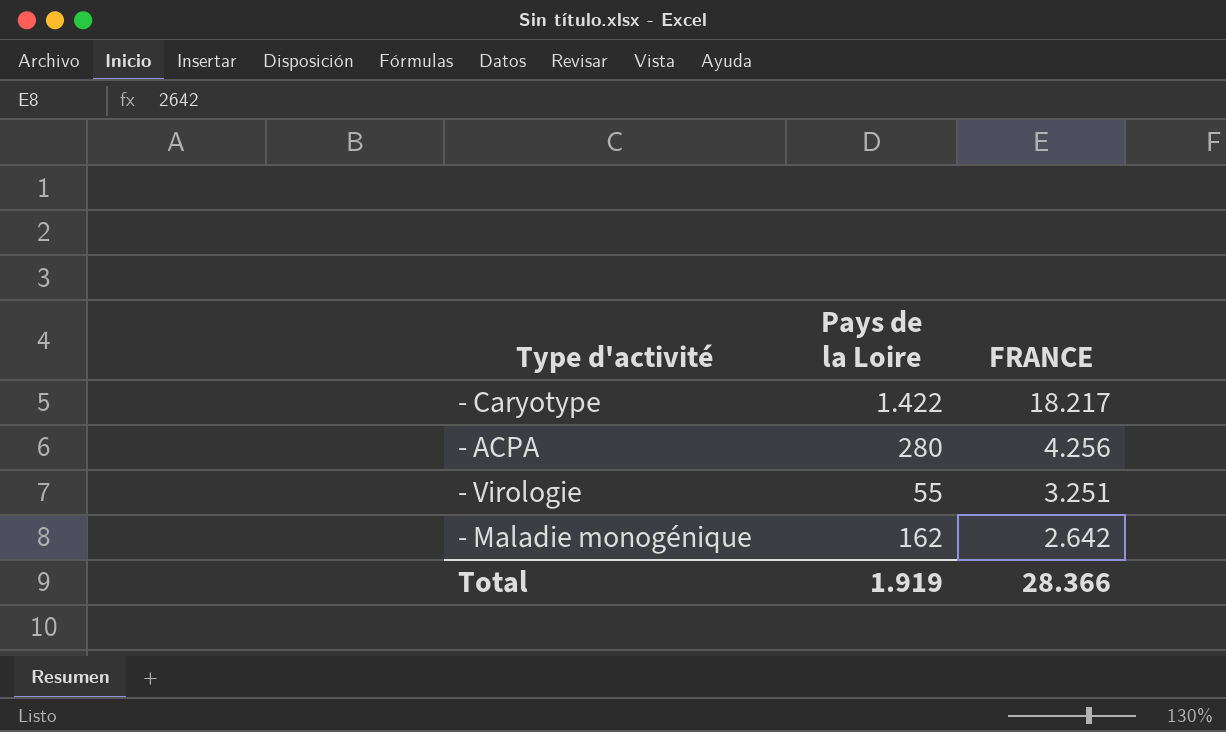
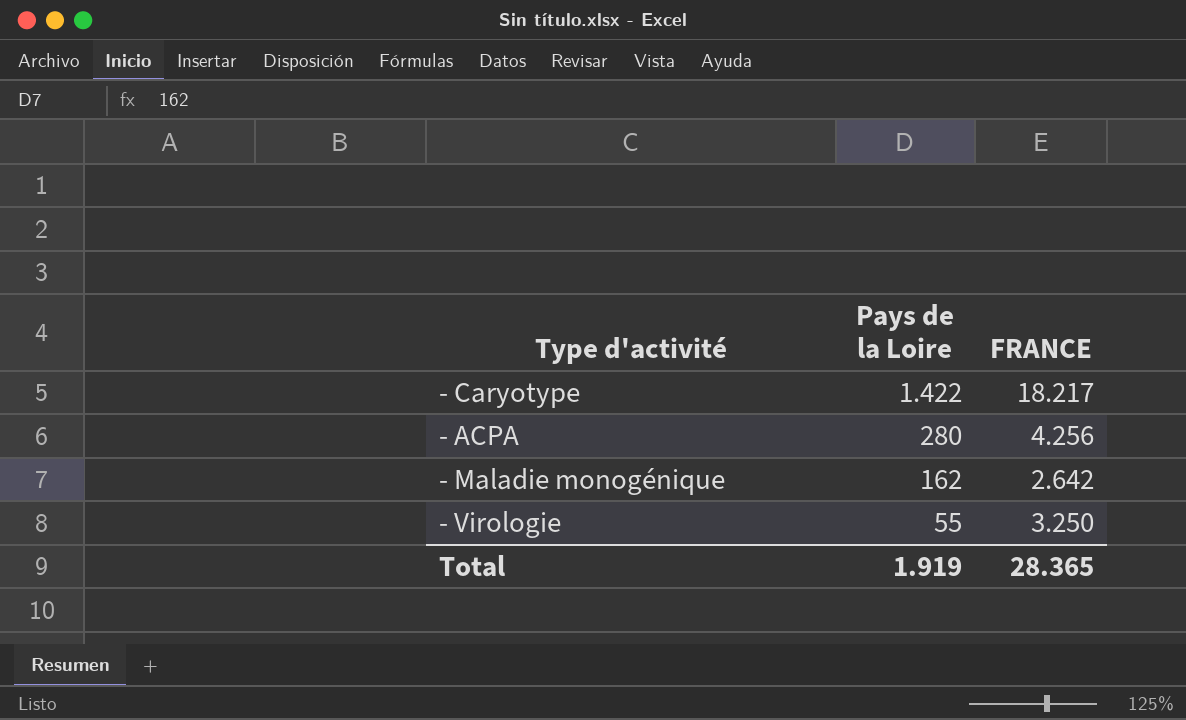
row order: FRANCE descending -> Pays de la Loire descending
- Virologie | FRANCE: 3.251 -> 3.250
Total | FRANCE: 28.366 -> 28.365

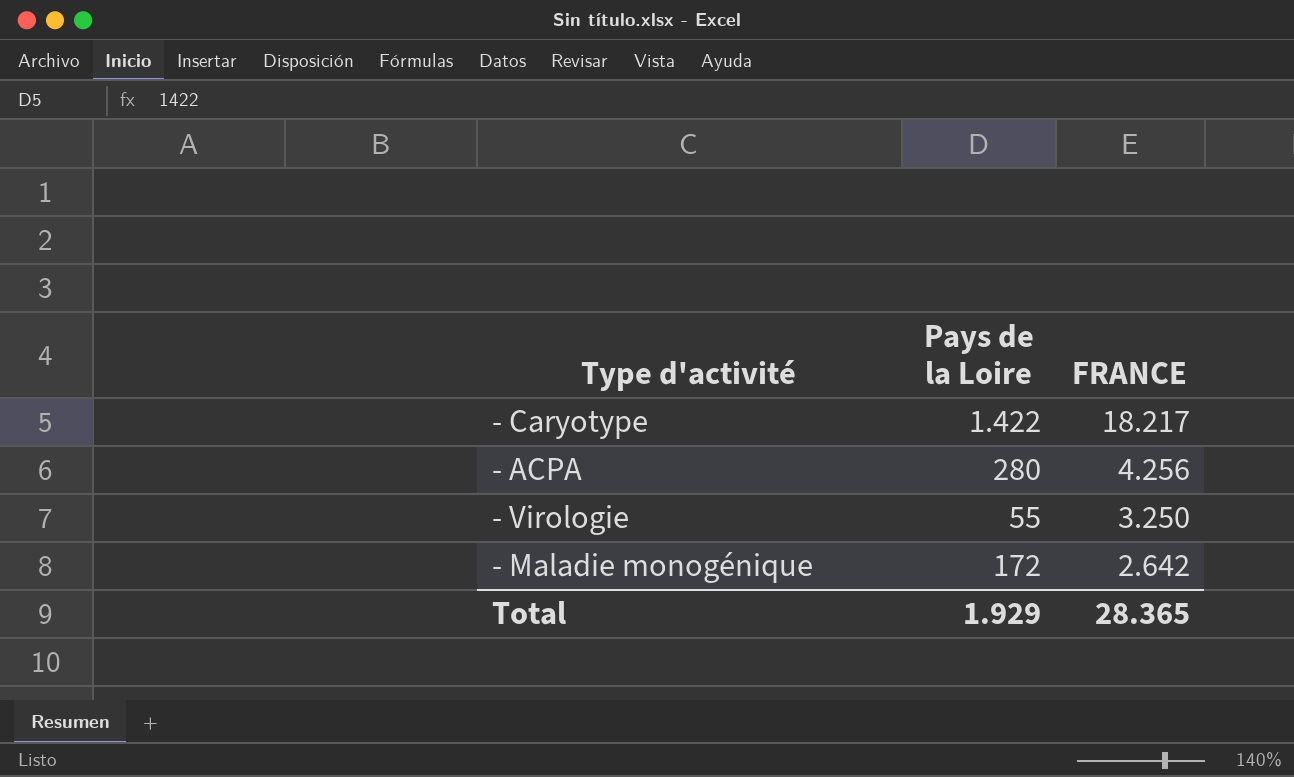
row order: Pays de la Loire descending -> FRANCE descending
- Maladie monogénique | Pays de la Loire: 162 -> 172
Total | Pays de la Loire: 1.919 -> 1.929

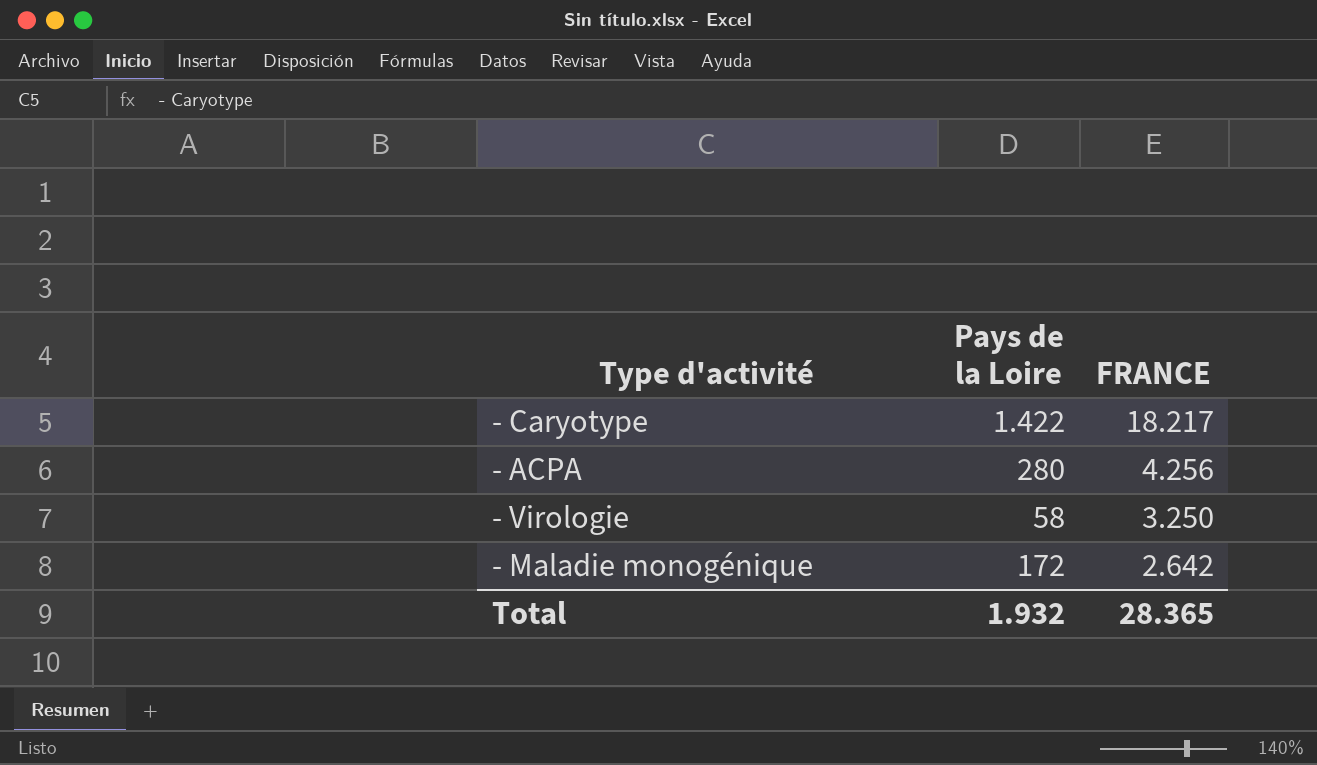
- Virologie | Pays de la Loire: 55 -> 58
Total | Pays de la Loire: 1.929 -> 1.932

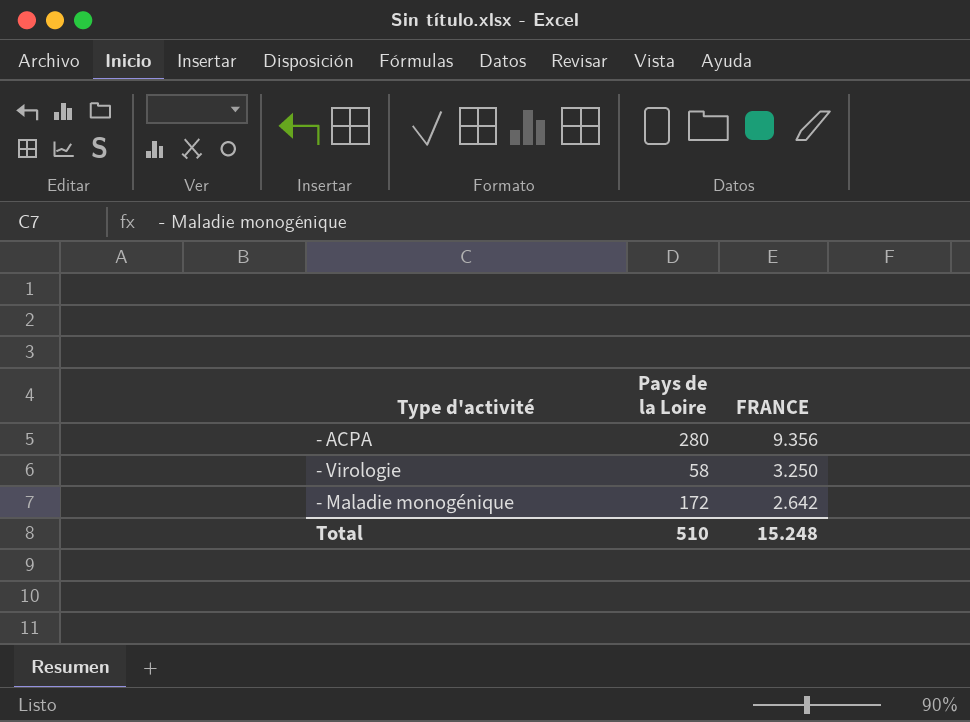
row - Caryotype: 1.422 | 18.217 -> none
- ACPA | FRANCE: 4.256 -> 9.356
Total | Pays de la Loire: 1.932 -> 510
Total | FRANCE: 28.365 -> 15.248

